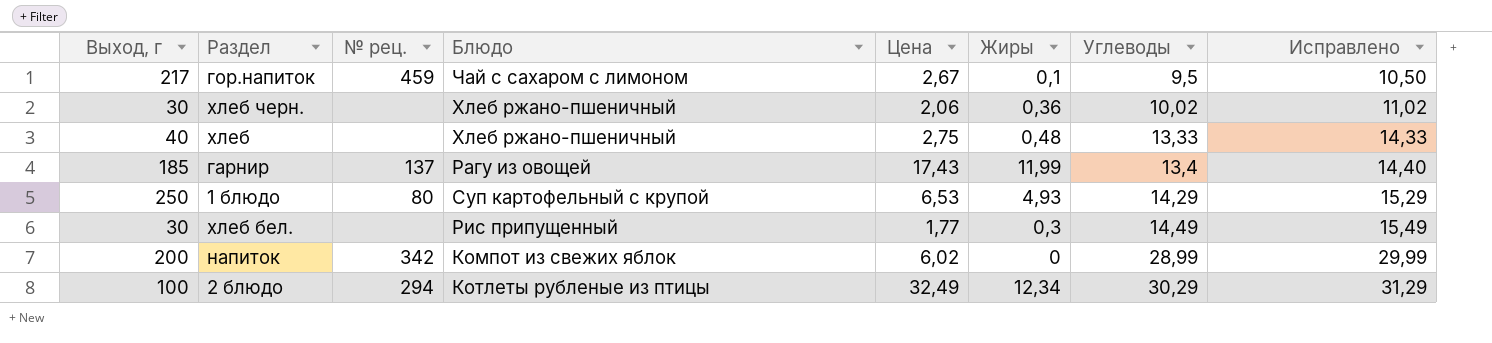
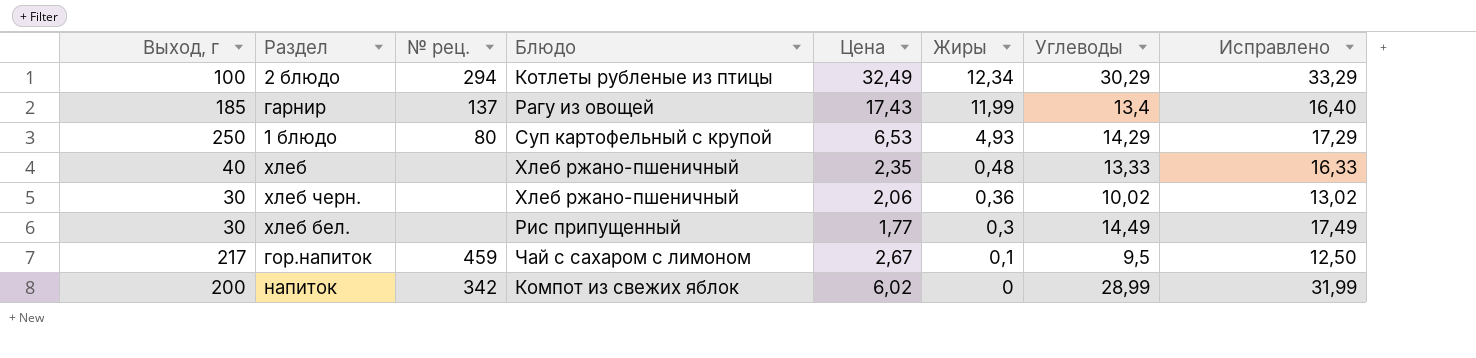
row order: Углеводы ascending -> Жиры descending
column Исправлено | formula: [Углеводы] + 1 -> [Углеводы] + 3
хлеб | Цена: 2,75 -> 2,35

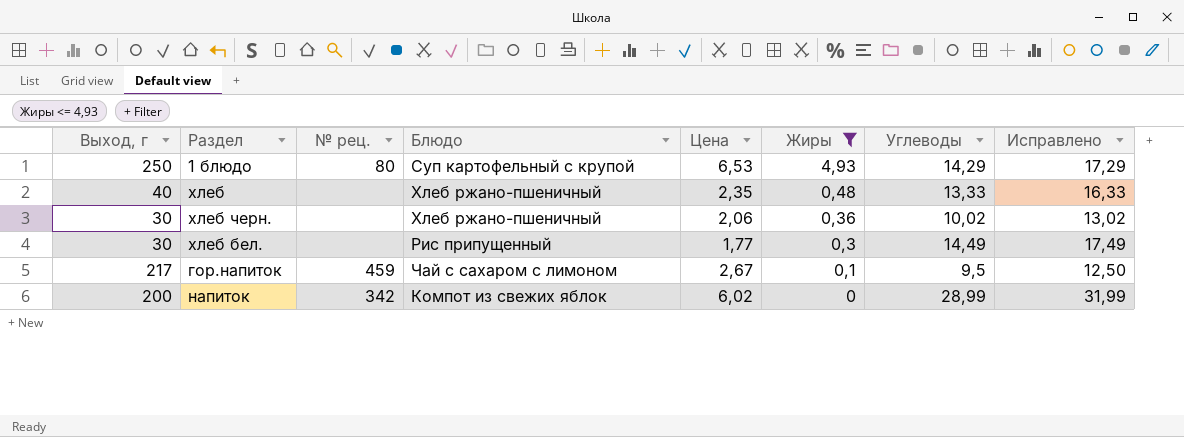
filter: none -> Жиры <= 4,93

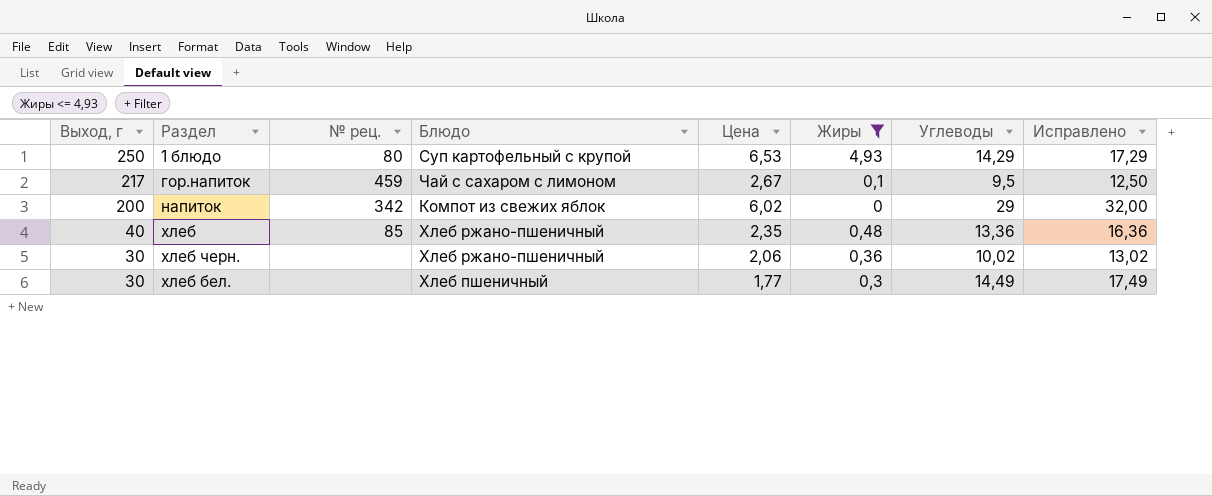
row order: Жиры descending -> Выход, г descending
напиток | Углеводы: 28,99 -> 29
напиток | Исправлено: 31,99 -> 32,00
хлеб | № рец.: none -> 85
хлеб | Углеводы: 13,33 -> 13,36
хлеб | Исправлено: 16,33 -> 16,36
хлеб бел. | Блюдо: Рис припущенный -> Хлеб пшеничный

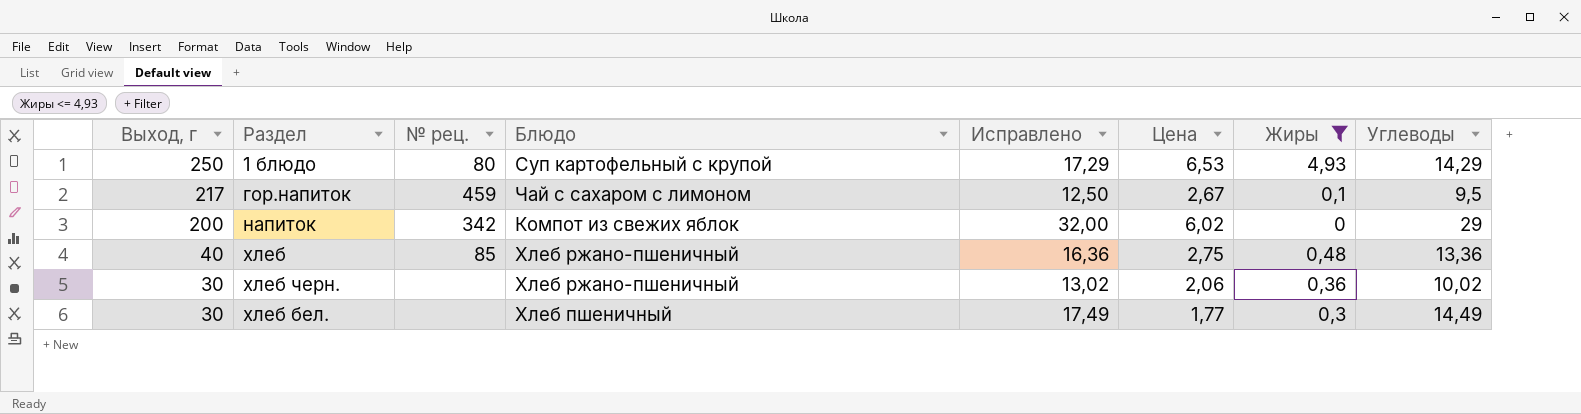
column Исправлено | position: 8 -> 5
хлеб | Цена: 2,35 -> 2,75

